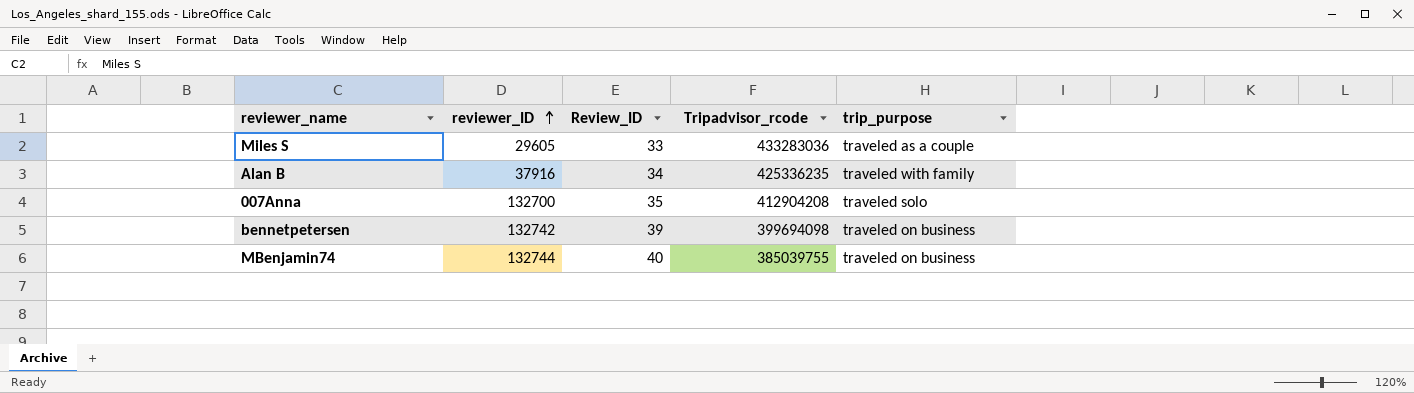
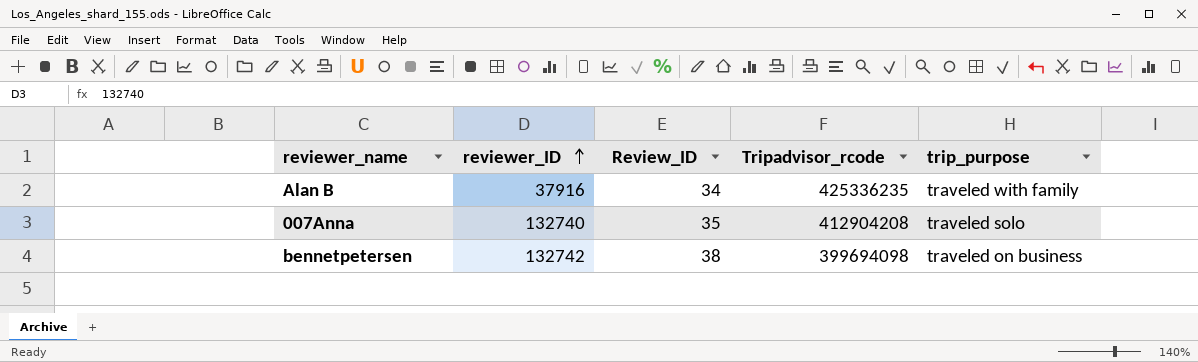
row Miles S: 29605 | 33 | 433283036 | traveled as a couple -> none
row MBenjamin74: 132744 | 40 | 385039755 | traveled on business -> none
007Anna | reviewer_ID: 132700 -> 132740
bennetpetersen | Review_ID: 39 -> 38

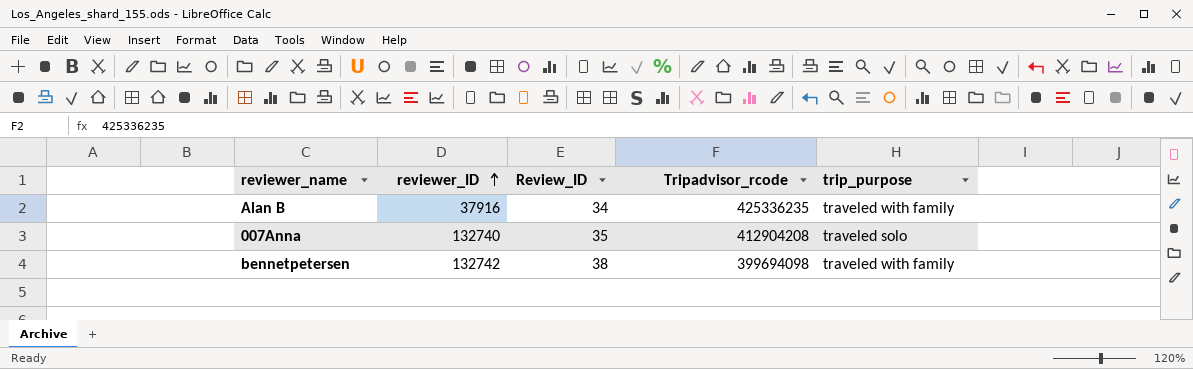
bennetpetersen | trip_purpose: traveled on business -> traveled with family

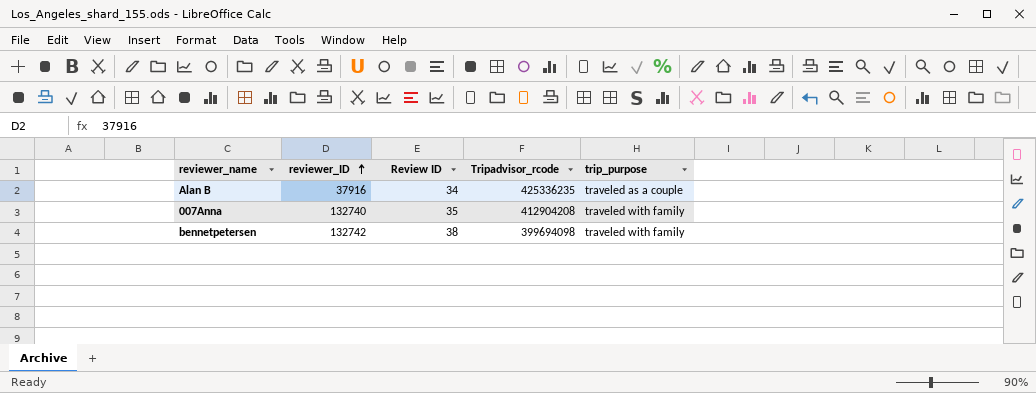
column name: Review_ID -> Review ID
Alan B | trip_purpose: traveled with family -> traveled as a couple
007Anna | trip_purpose: traveled solo -> traveled with family

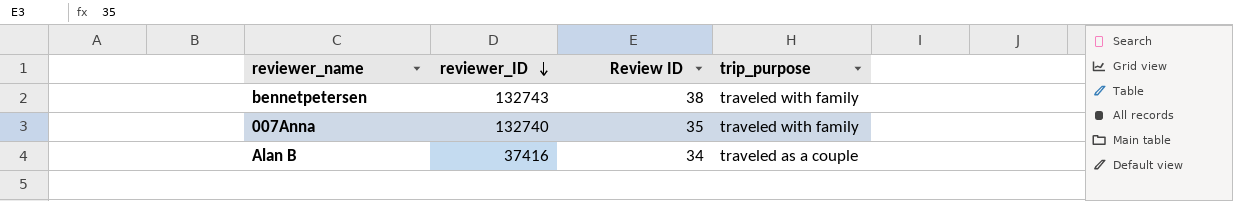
row order: reviewer_ID ascending -> reviewer_ID descending
column Tripadvisor_rcode | position: 4 -> none
bennetpetersen | reviewer_ID: 132742 -> 132743
Alan B | reviewer_ID: 37916 -> 37416

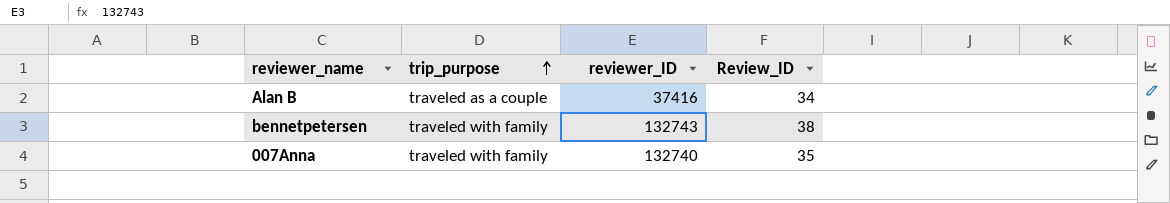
row order: reviewer_ID descending -> trip_purpose ascending
column trip_purpose | position: 4 -> 2
column name: Review ID -> Review_ID

